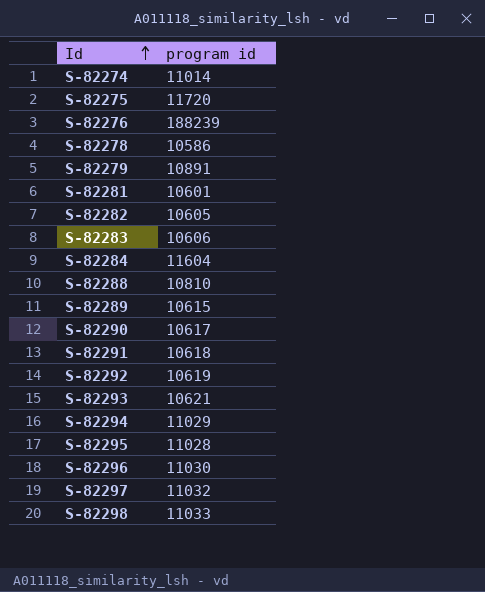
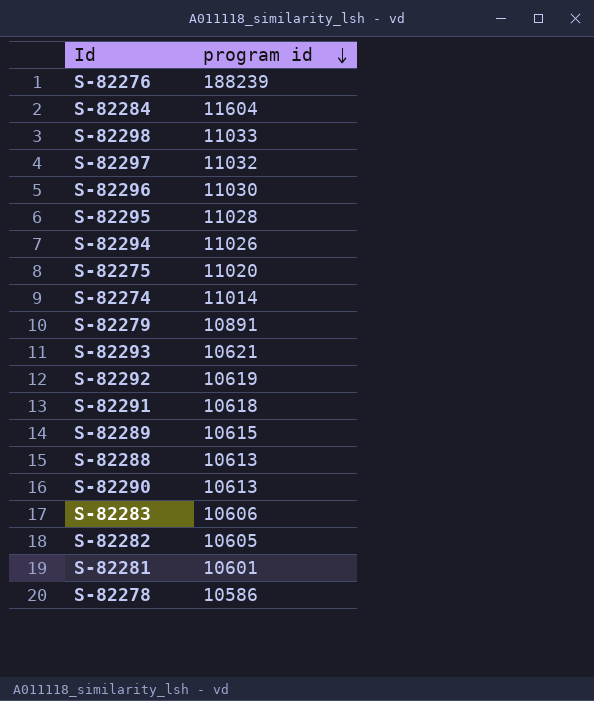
row order: Id ascending -> program id descending
S-82294 | program id: 11029 -> 11026
S-82275 | program id: 11720 -> 11020
S-82288 | program id: 10810 -> 10613
S-82290 | program id: 10617 -> 10613

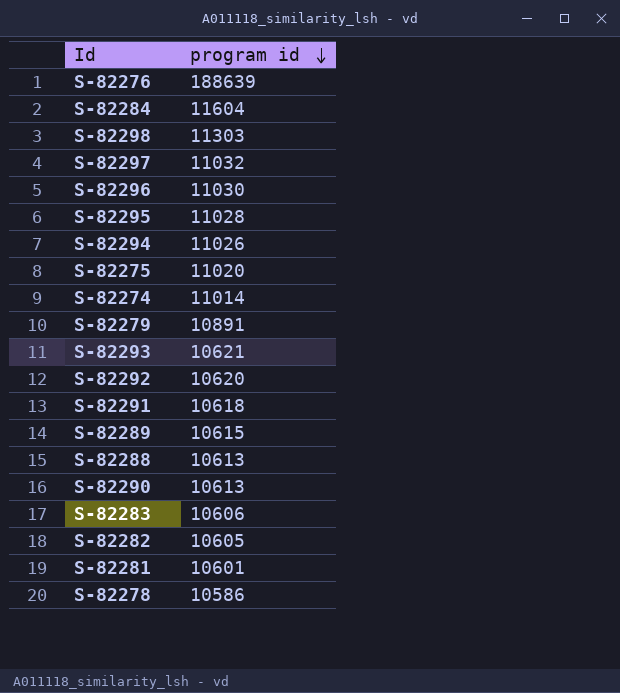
S-82276 | program id: 188239 -> 188639
S-82298 | program id: 11033 -> 11303
S-82292 | program id: 10619 -> 10620

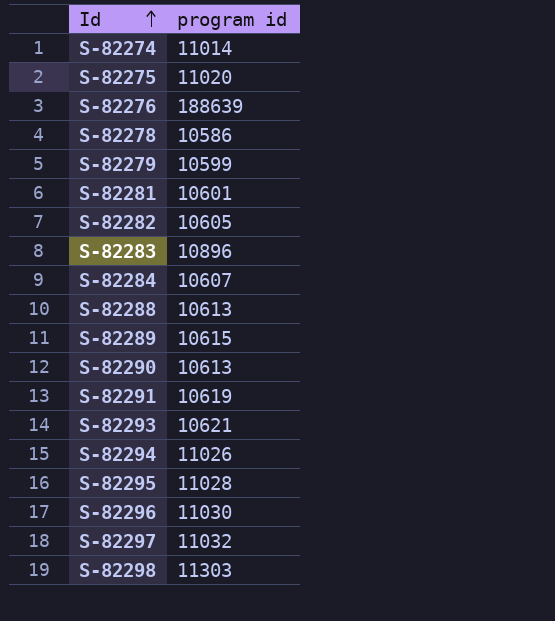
row order: program id descending -> Id ascending
row S-82292: 10620 -> none
S-82279 | program id: 10891 -> 10599
S-82283 | program id: 10606 -> 10896
S-82284 | program id: 11604 -> 10607
S-82291 | program id: 10618 -> 10619

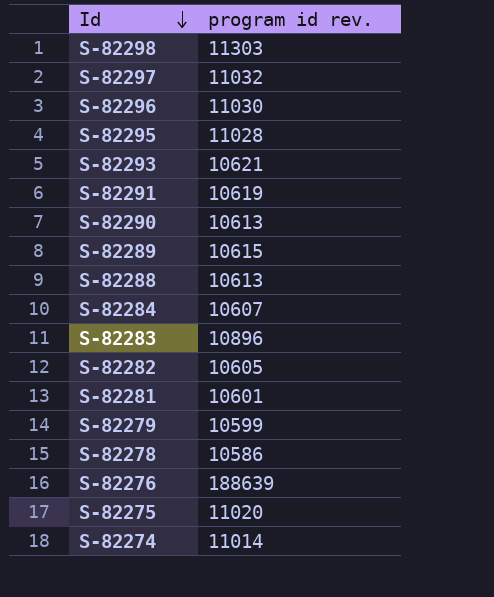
row order: Id ascending -> Id descending
column name: program id -> program id rev.
row S-82294: 11026 -> none

